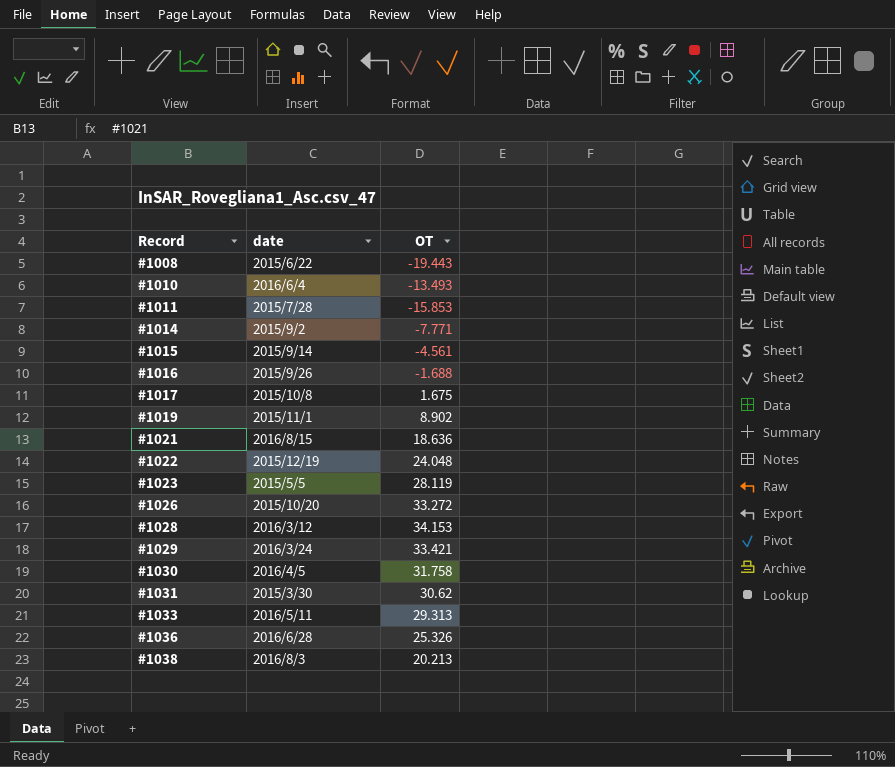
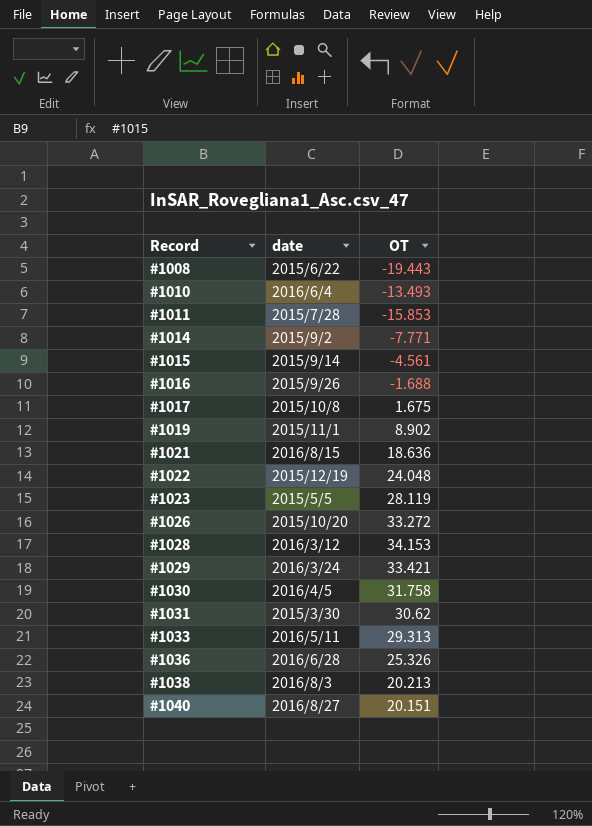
row #1040: none -> 2016/8/27 | 20.151

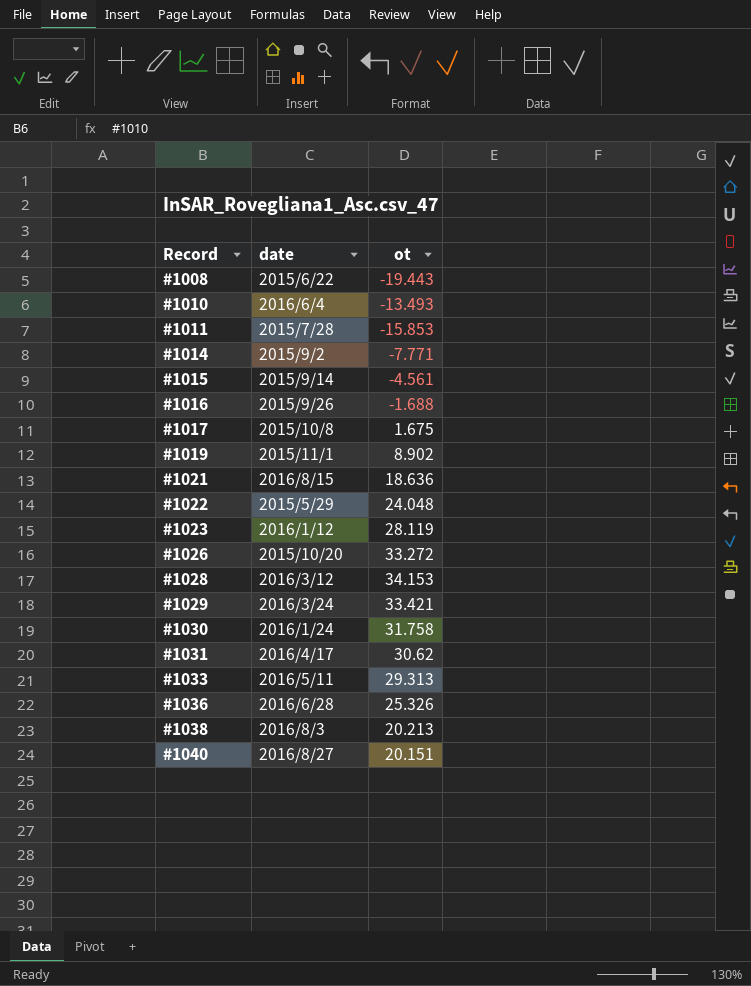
column name: OT -> ot
#1022 | date: 2015/12/19 -> 2015/5/29
#1023 | date: 2015/5/5 -> 2016/1/12
#1030 | date: 2016/4/5 -> 2016/1/24
#1031 | date: 2015/3/30 -> 2016/4/17

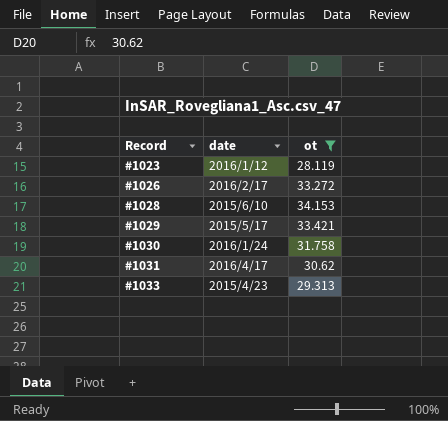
filter: none -> ot >= 28.119
#1026 | date: 2015/10/20 -> 2016/2/17
#1028 | date: 2016/3/12 -> 2015/6/10
#1029 | date: 2016/3/24 -> 2015/5/17
#1033 | date: 2016/5/11 -> 2015/4/23

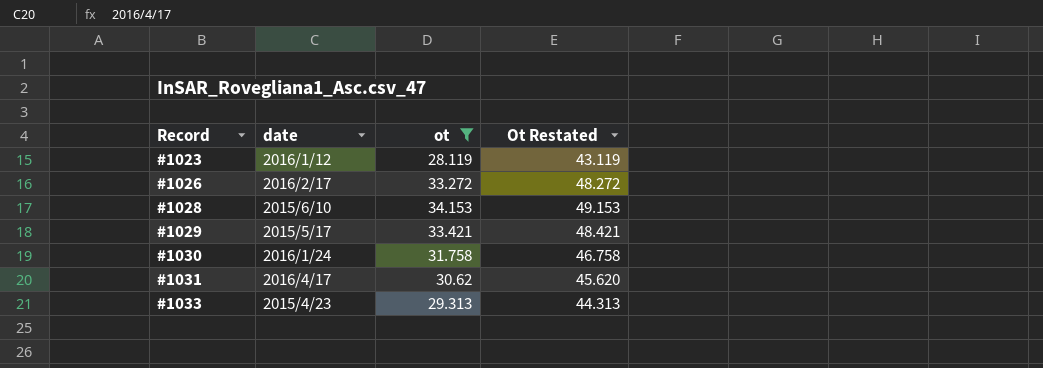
column Ot Restated | formula: none -> [ot] + 15

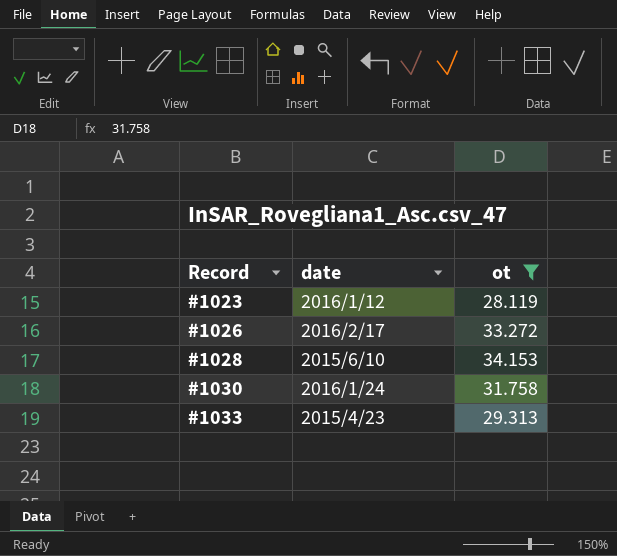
column Ot Restated | formula: [ot] + 15 -> none
row #1029: 2015/5/17 | 33.421 | 48.421 -> none
row #1031: 2016/4/17 | 30.62 | 45.620 -> none

